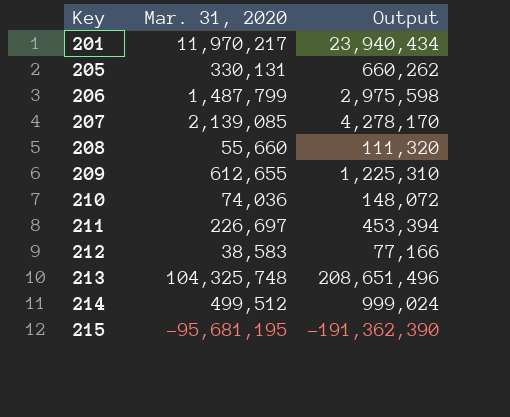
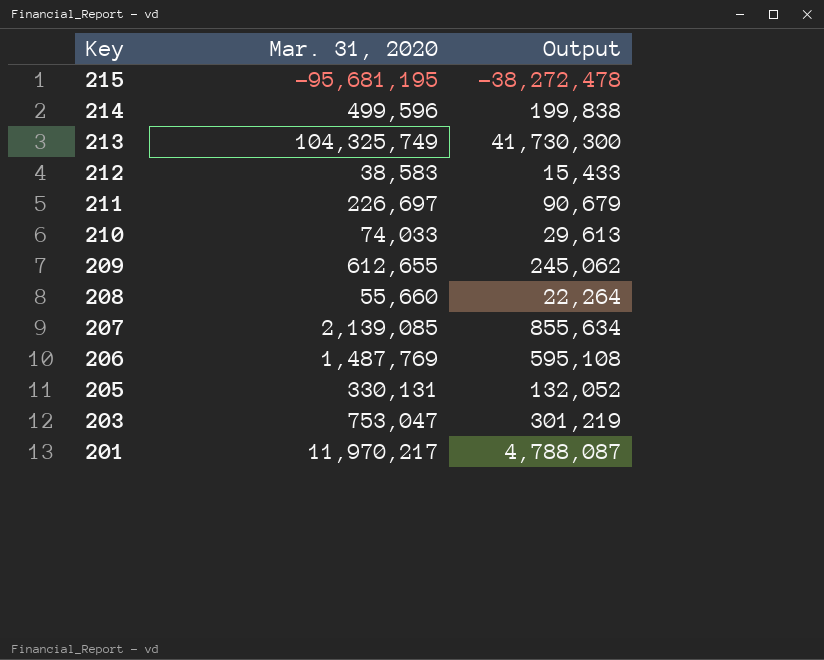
row order: Key ascending -> Key descending
column Output | formula: [Mar. 31, 2020] * 2 -> [Mar. 31, 2020] * 0.4
214 | Mar. 31, 2020: 499,512 -> 499,596
213 | Mar. 31, 2020: 104,325,748 -> 104,325,749
210 | Mar. 31, 2020: 74,036 -> 74,033
206 | Mar. 31, 2020: 1,487,799 -> 1,487,769
row 203: none -> 753,047 | 301,219

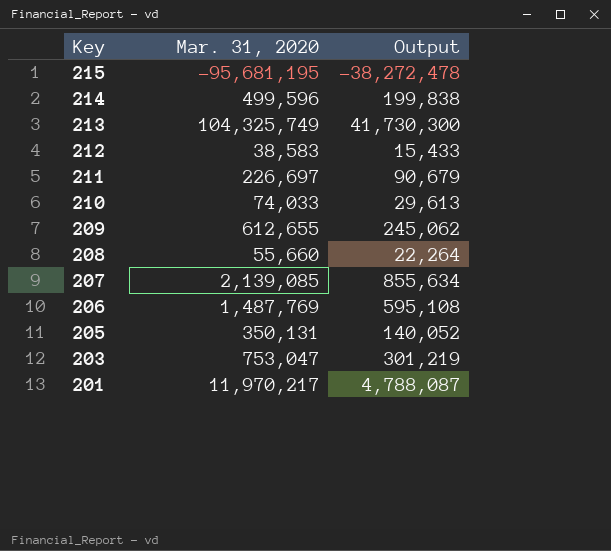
205 | Mar. 31, 2020: 330,131 -> 350,131
205 | Output: 132,052 -> 140,052

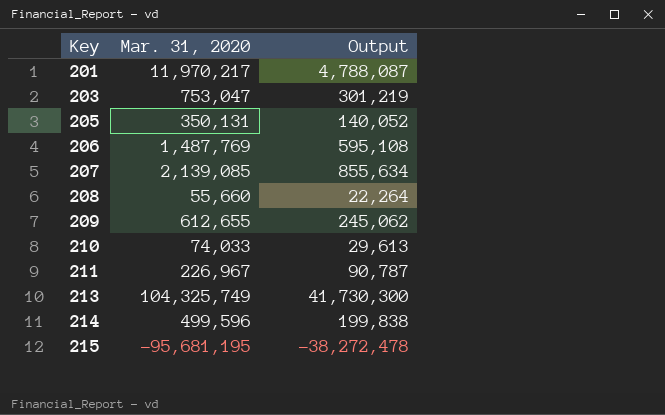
row order: Key descending -> Key ascending
row 212: 38,583 | 15,433 -> none
211 | Mar. 31, 2020: 226,697 -> 226,967
211 | Output: 90,679 -> 90,787

